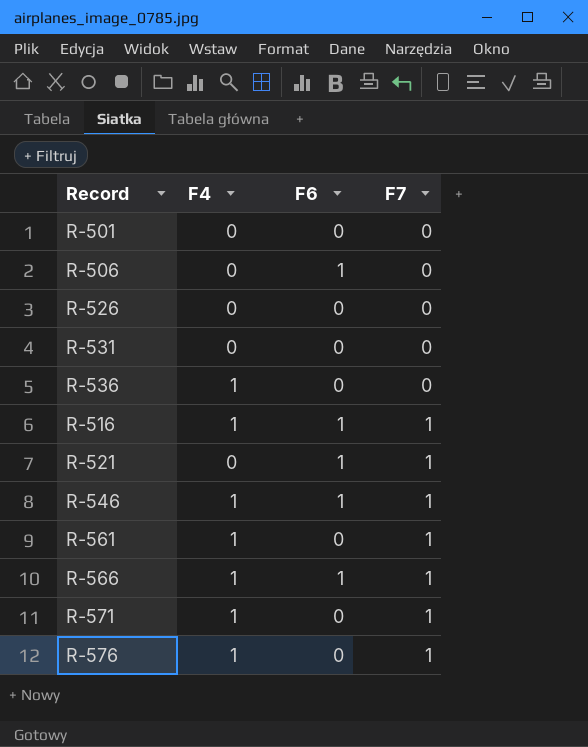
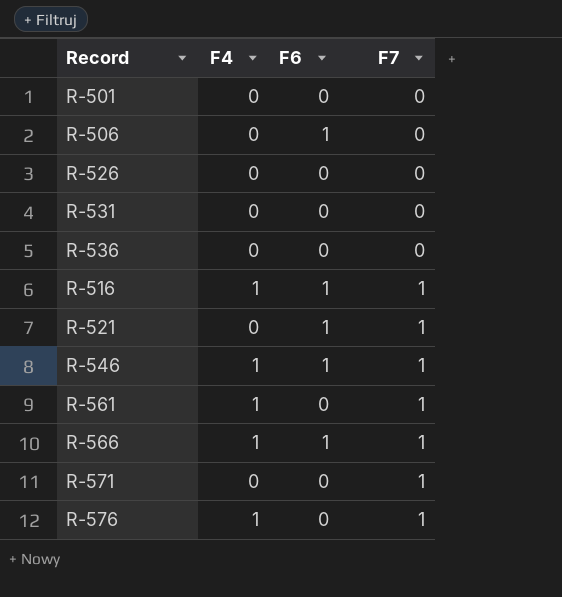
R-536 | F4: 1 -> 0
R-571 | F4: 1 -> 0

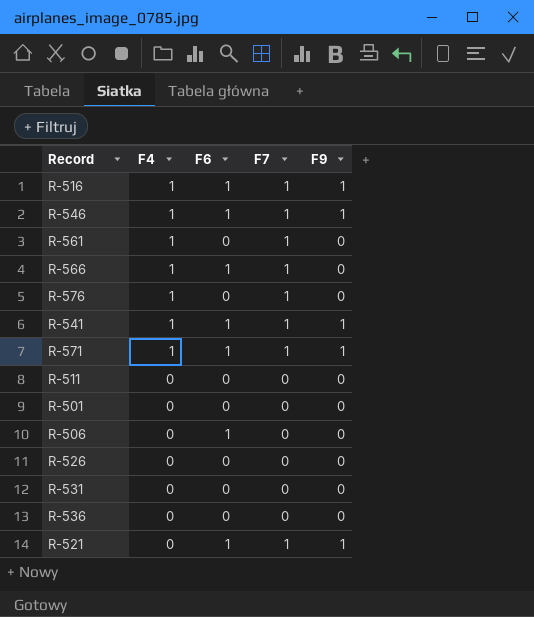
row order: F7 ascending -> F4 descending
column F9 | position: none -> 5
row R-541: none -> 1 | 1 | 1 | 1
R-571 | F4: 0 -> 1
R-571 | F6: 0 -> 1
row R-511: none -> 0 | 0 | 0 | 0

